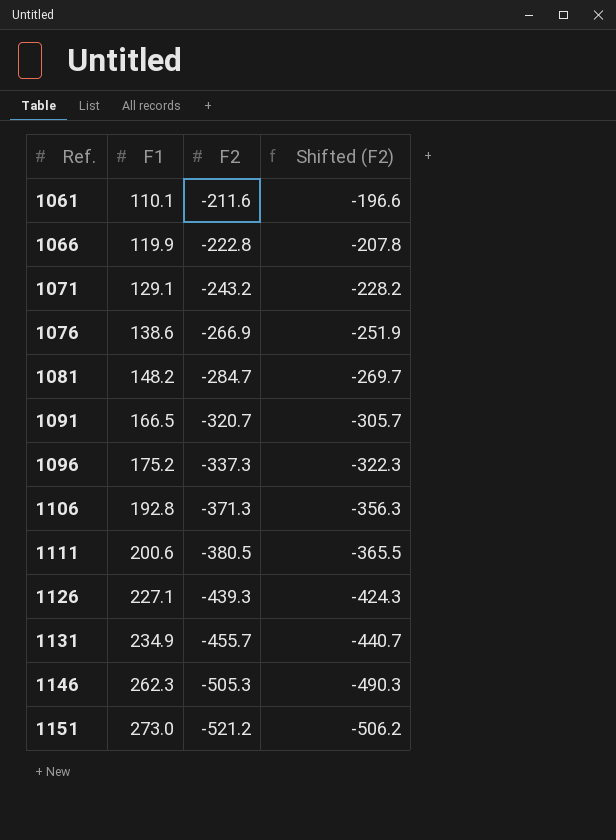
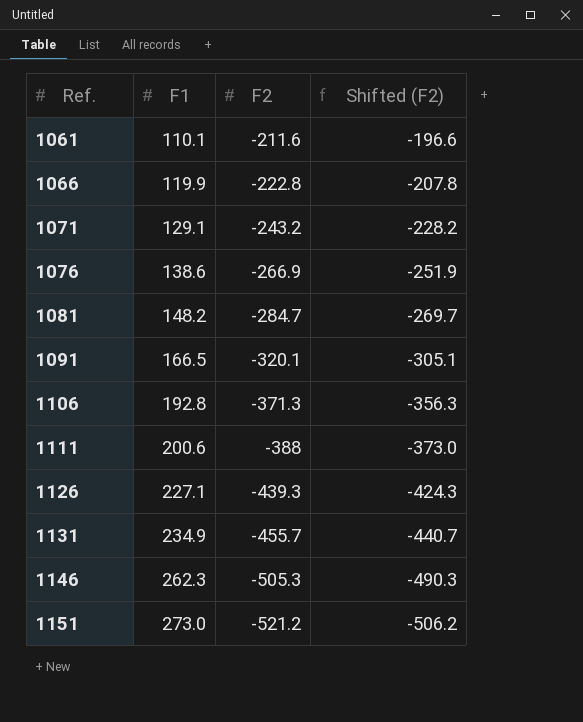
row 1096: 175.2 | -337.3 | -322.3 -> none
1091 | F2: -320.7 -> -320.1
1091 | Shifted (F2): -305.7 -> -305.1
1111 | F2: -380.5 -> -388
1111 | Shifted (F2): -365.5 -> -373.0

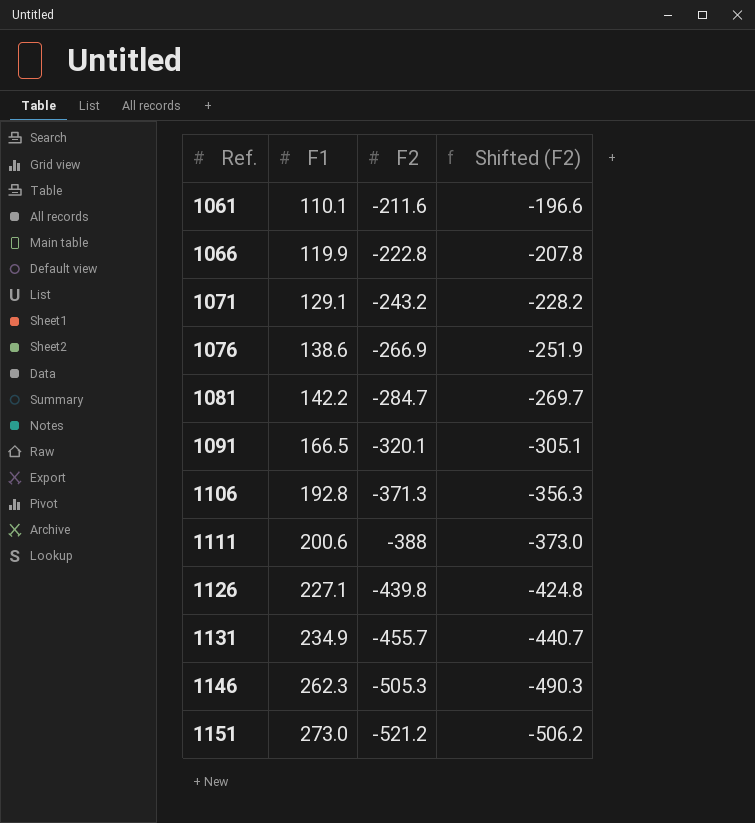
1081 | F1: 148.2 -> 142.2
1126 | F2: -439.3 -> -439.8
1126 | Shifted (F2): -424.3 -> -424.8

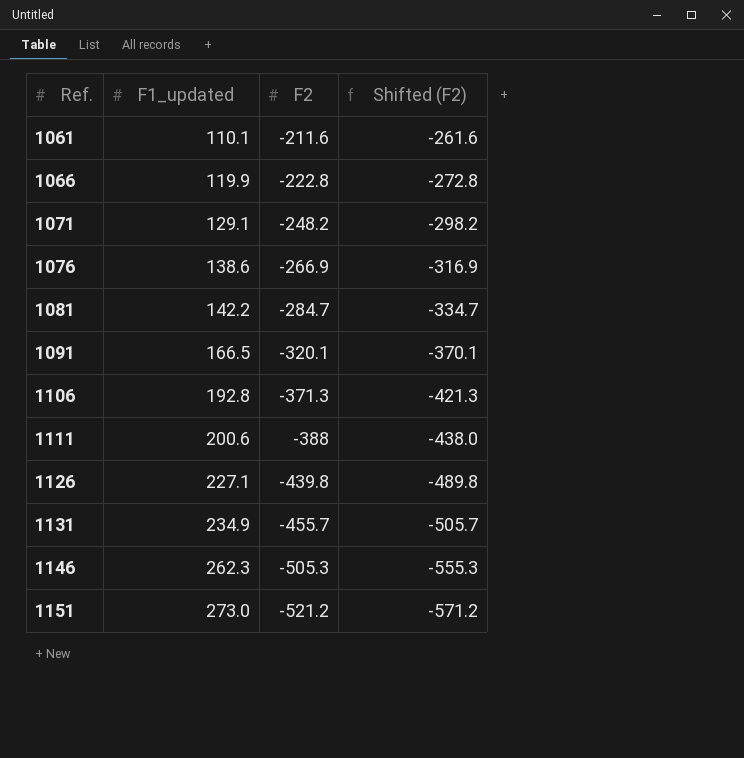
column name: F1 -> F1_updated
column Shifted (F2) | formula: [F2] + 15 -> [F2] - 50
1071 | F2: -243.2 -> -248.2

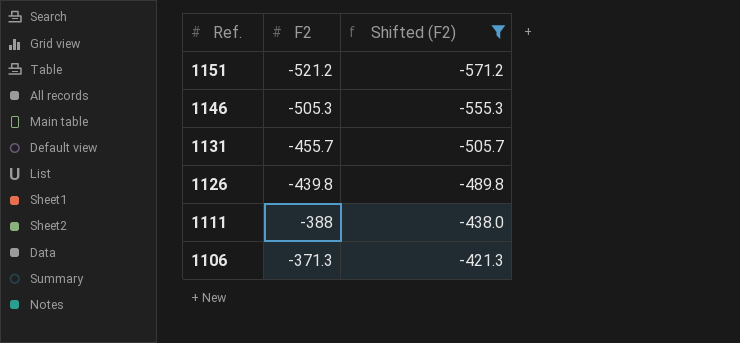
filter: none -> Shifted (F2) <= -421.3
row order: Ref. ascending -> Ref. descending
column F1_updated | position: 2 -> none

